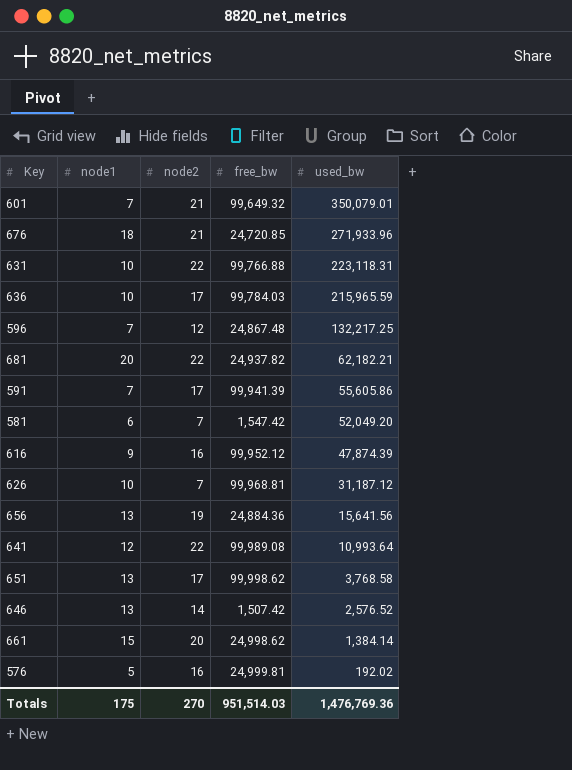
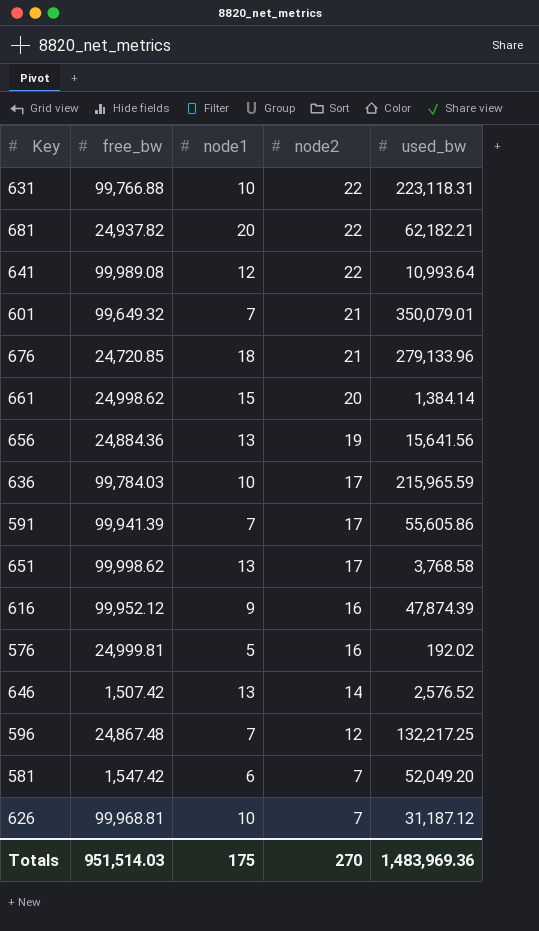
row order: used_bw descending -> node2 descending
column free_bw | position: 4 -> 2
676 | used_bw: 271,933.96 -> 279,133.96
Totals | used_bw: 1,476,769.36 -> 1,483,969.36

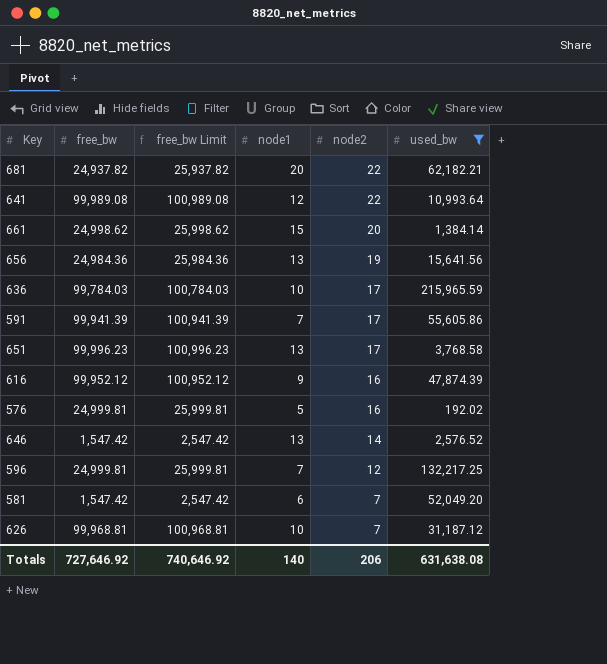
filter: none -> used_bw <= 215,965.59
column free_bw Limit | formula: none -> [free_bw] + 1000
656 | free_bw: 24,884.36 -> 24,984.36
651 | free_bw: 99,998.62 -> 99,996.23
646 | free_bw: 1,507.42 -> 1,547.42
596 | free_bw: 24,867.48 -> 24,999.81
Totals | free_bw: 951,514.03 -> 727,646.92
Totals | node1: 175 -> 140
Totals | node2: 270 -> 206
Totals | used_bw: 1,483,969.36 -> 631,638.08

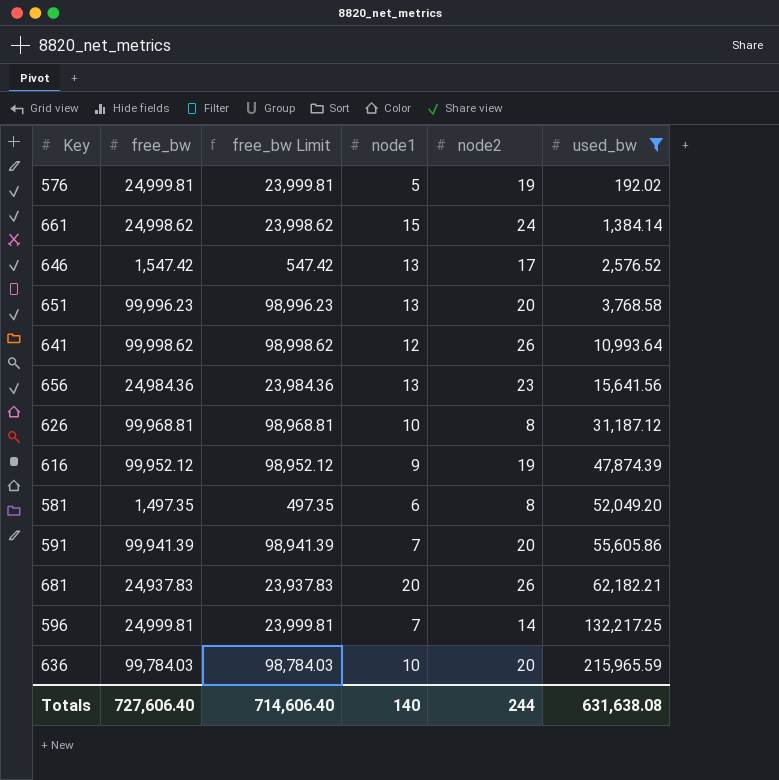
row order: node2 descending -> used_bw ascending
column free_bw Limit | formula: [free_bw] + 1000 -> [free_bw] - 1000
576 | node2: 16 -> 19
661 | node2: 20 -> 24
646 | node2: 14 -> 17
651 | node2: 17 -> 20
641 | free_bw: 99,989.08 -> 99,998.62
641 | node2: 22 -> 26
656 | node2: 19 -> 23
626 | node2: 7 -> 8
616 | node2: 16 -> 19
581 | free_bw: 1,547.42 -> 1,497.35
581 | node2: 7 -> 8
591 | node2: 17 -> 20
681 | free_bw: 24,937.82 -> 24,937.83
681 | node2: 22 -> 26
596 | node2: 12 -> 14
636 | node2: 17 -> 20
Totals | free_bw: 727,646.92 -> 727,606.40
Totals | free_bw Limit: 740,646.92 -> 714,606.40
Totals | node2: 206 -> 244

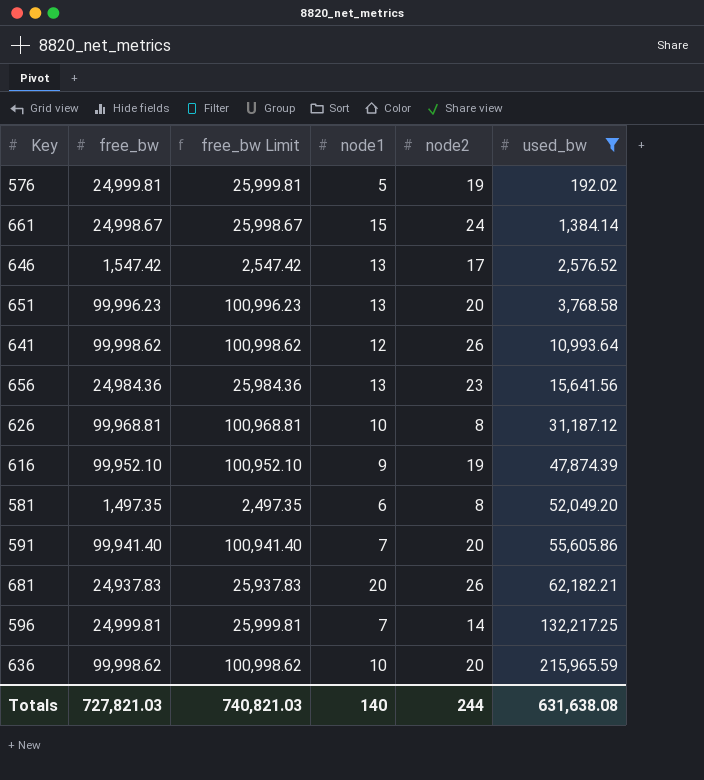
column free_bw Limit | formula: [free_bw] - 1000 -> [free_bw] + 1000
661 | free_bw: 24,998.62 -> 24,998.67
616 | free_bw: 99,952.12 -> 99,952.10
591 | free_bw: 99,941.39 -> 99,941.40
636 | free_bw: 99,784.03 -> 99,998.62
Totals | free_bw: 727,606.40 -> 727,821.03
Totals | free_bw Limit: 714,606.40 -> 740,821.03

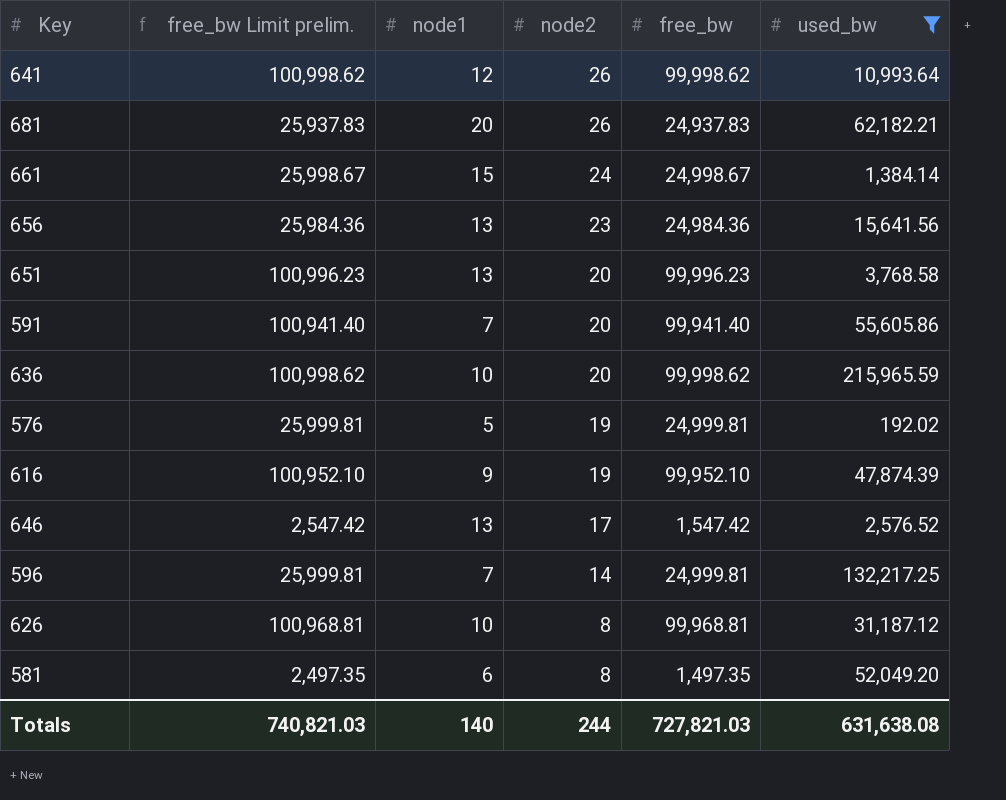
row order: used_bw ascending -> node2 descending
column name: free_bw Limit -> free_bw Limit prelim.
column free_bw | position: 2 -> 5

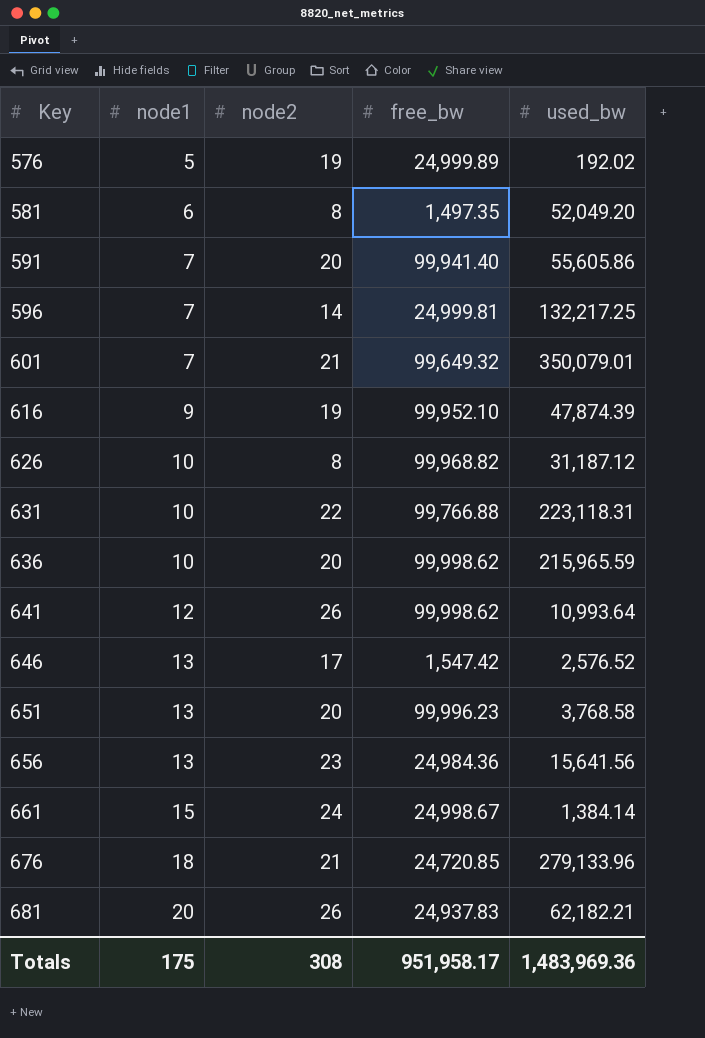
filter: used_bw <= 215,965.59 -> none
row order: node2 descending -> Key ascending
column free_bw Limit prelim. | formula: [free_bw] + 1000 -> none
576 | free_bw: 24,999.81 -> 24,999.89
626 | free_bw: 99,968.81 -> 99,968.82
Totals | node1: 140 -> 175
Totals | node2: 244 -> 308
Totals | free_bw: 727,821.03 -> 951,958.17
Totals | used_bw: 631,638.08 -> 1,483,969.36

